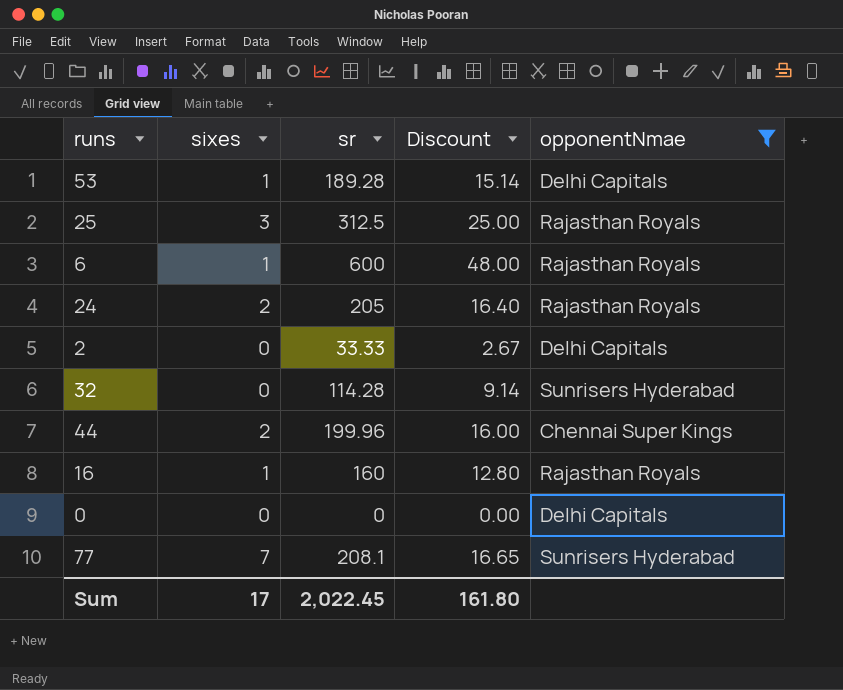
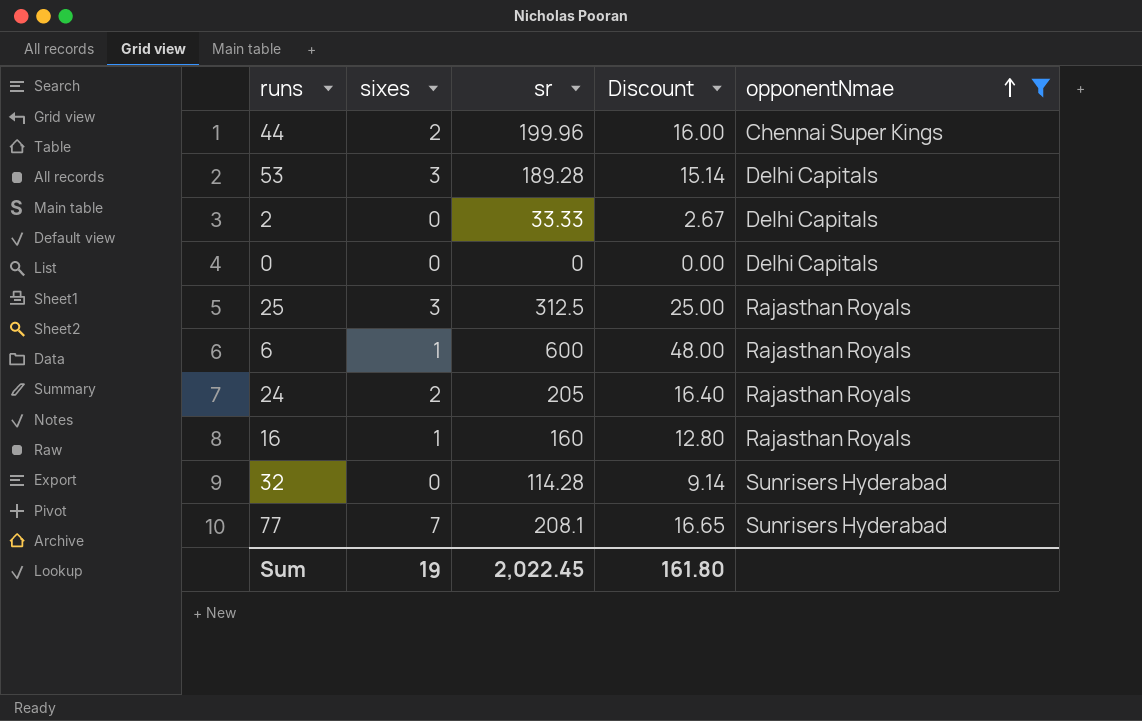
row order: none -> opponentNmae ascending
53 | sixes: 1 -> 3
Sum | sixes: 17 -> 19

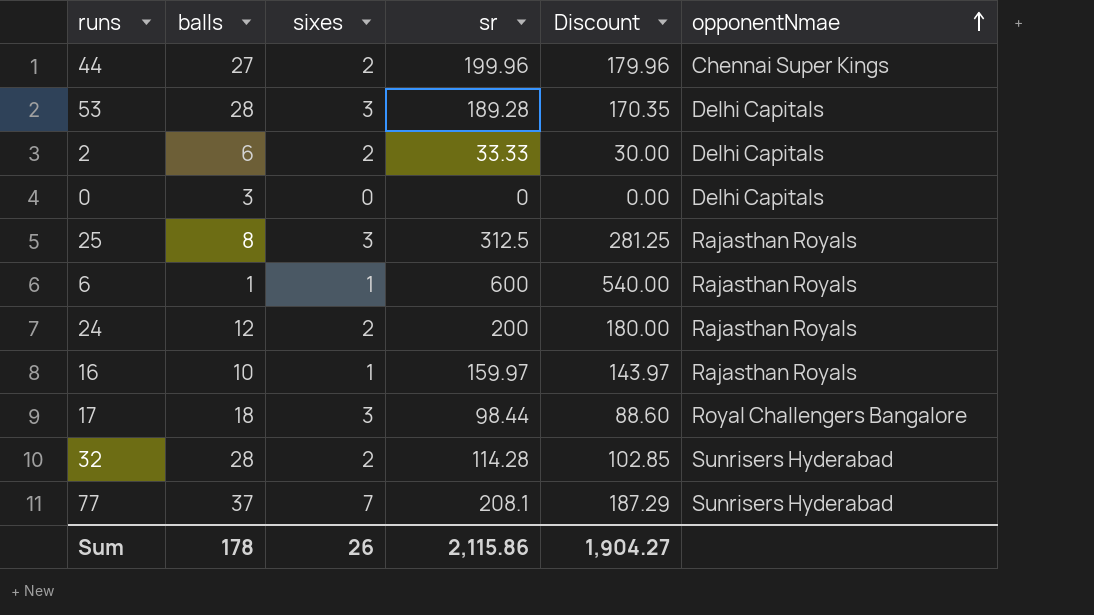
filter: opponentNmae != Royal Challengers Bangalore -> none
column balls | position: none -> 2
column Discount | formula: [sr] * 0.08 -> [sr] * 0.9
2 | sixes: 0 -> 2
24 | sr: 205 -> 200
16 | sr: 160 -> 159.97
32 | sixes: 0 -> 2
Sum | sixes: 19 -> 26
Sum | sr: 2,022.45 -> 2,115.86
Sum | Discount: 161.80 -> 1,904.27

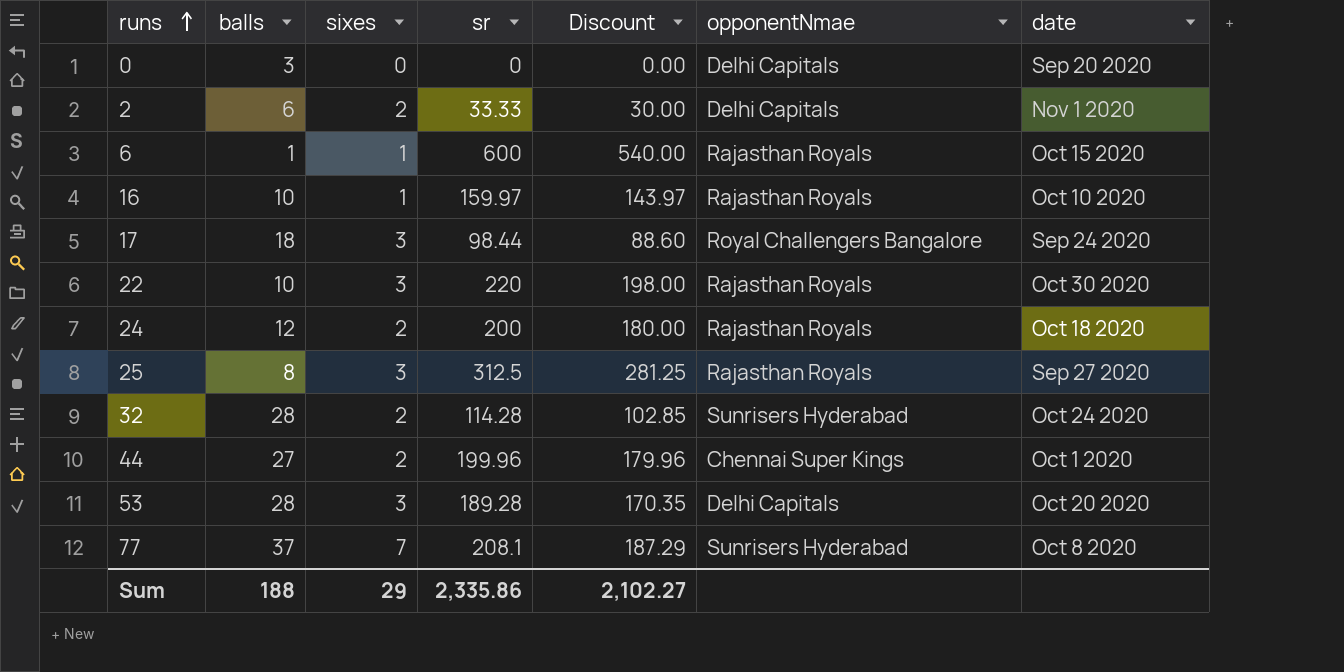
row order: opponentNmae ascending -> runs ascending
column date | position: none -> 7
row 22: none -> 10 | 3 | 220 | 198.00 | Rajasthan Royals | Oct 30 2020
Sum | balls: 178 -> 188
Sum | sixes: 26 -> 29
Sum | sr: 2,115.86 -> 2,335.86
Sum | Discount: 1,904.27 -> 2,102.27

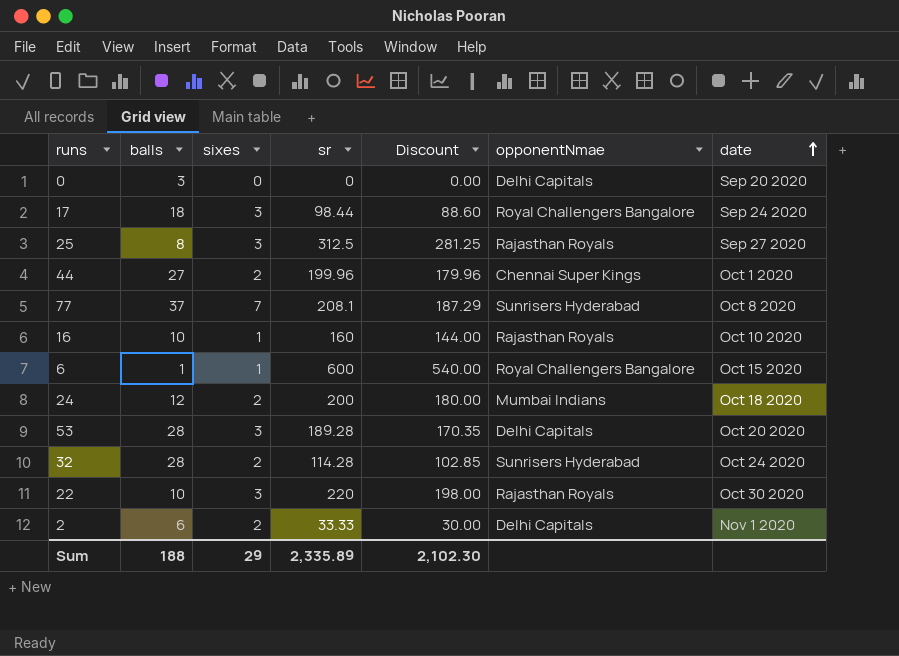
row order: runs ascending -> date ascending
16 | sr: 159.97 -> 160
16 | Discount: 143.97 -> 144.00
6 | opponentNmae: Rajasthan Royals -> Royal Challengers Bangalore
24 | opponentNmae: Rajasthan Royals -> Mumbai Indians
Sum | sr: 2,335.86 -> 2,335.89
Sum | Discount: 2,102.27 -> 2,102.30

